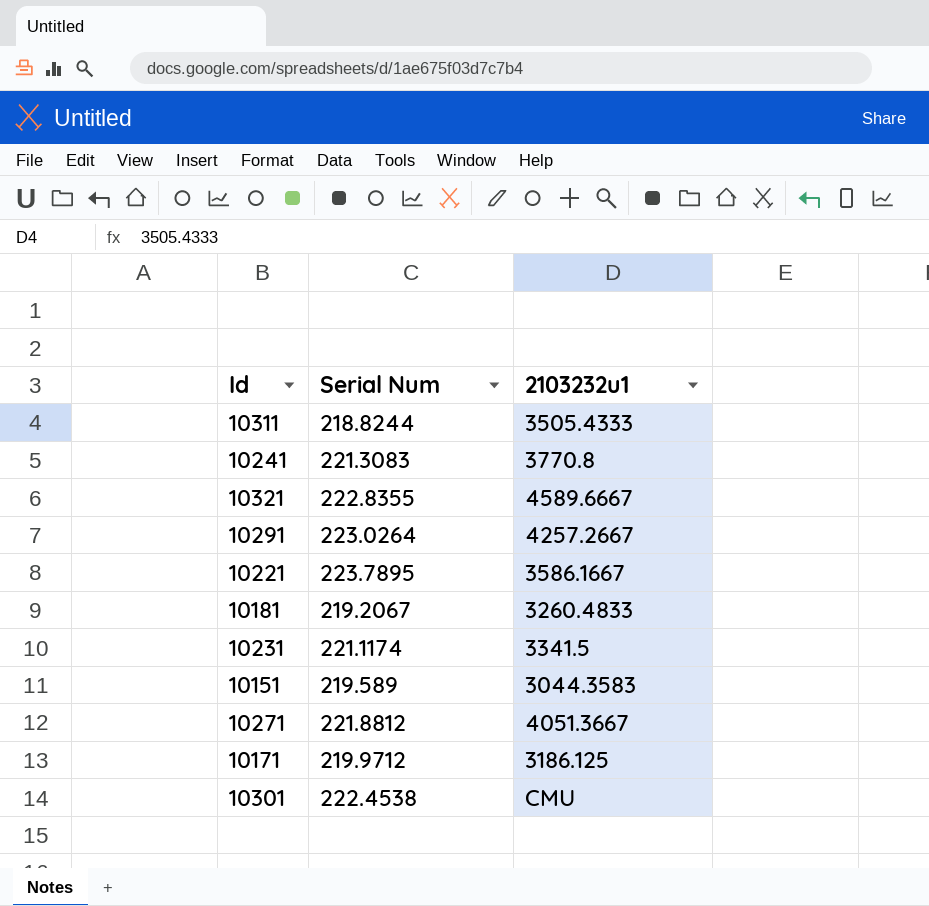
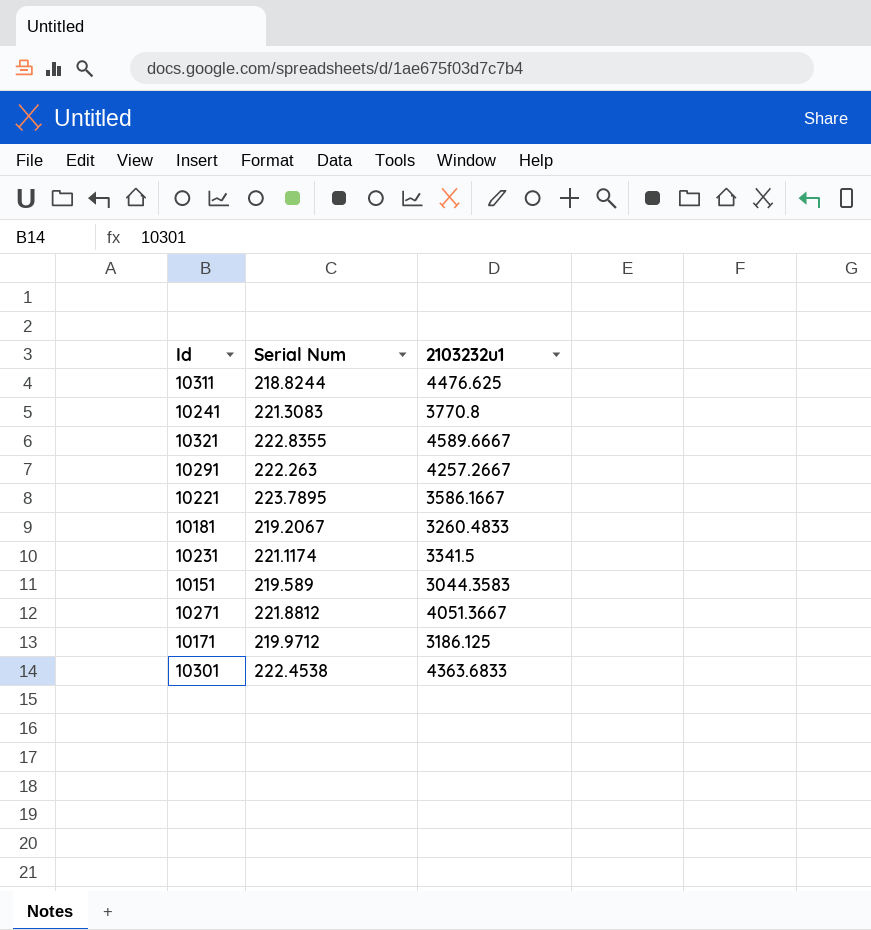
10311 | 2103232u1: 3505.4333 -> 4476.625
10291 | Serial Num: 223.0264 -> 222.263
10301 | 2103232u1: CMU -> 4363.6833

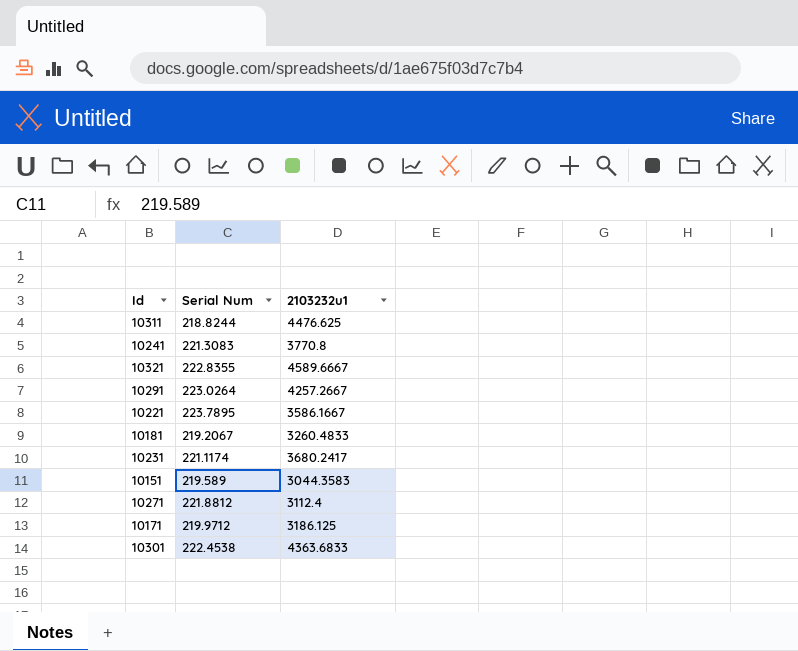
10291 | Serial Num: 222.263 -> 223.0264
10231 | 2103232u1: 3341.5 -> 3680.2417
10271 | 2103232u1: 4051.3667 -> 3112.4

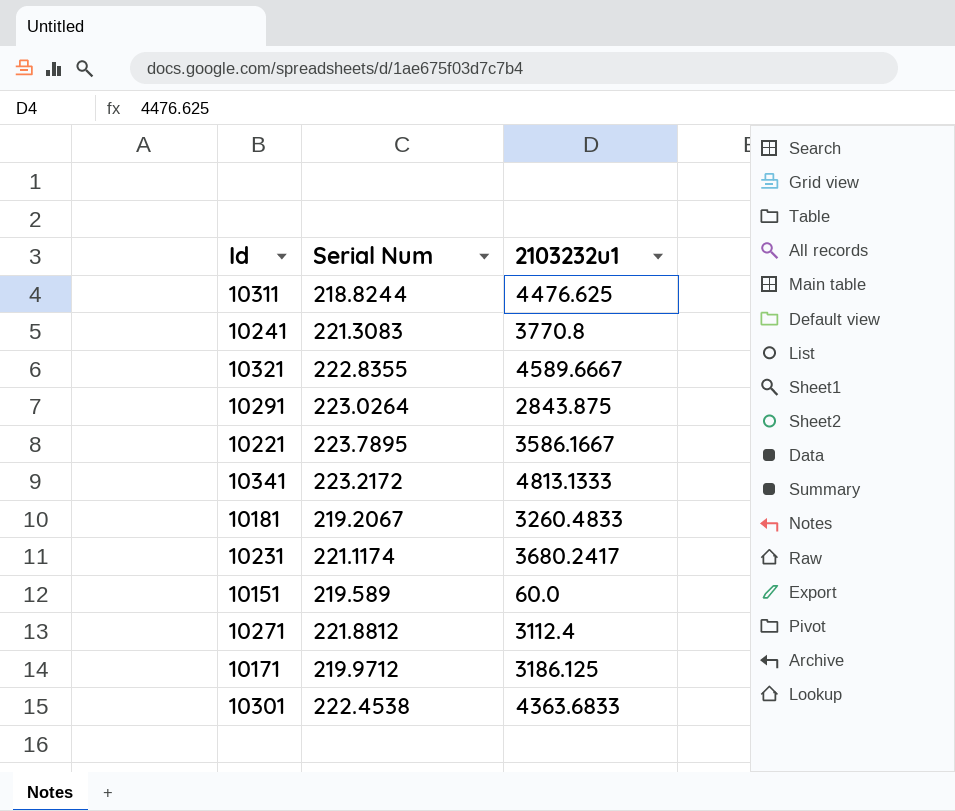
10291 | 2103232u1: 4257.2667 -> 2843.875
row 10341: none -> 223.2172 | 4813.1333
10151 | 2103232u1: 3044.3583 -> 60.0

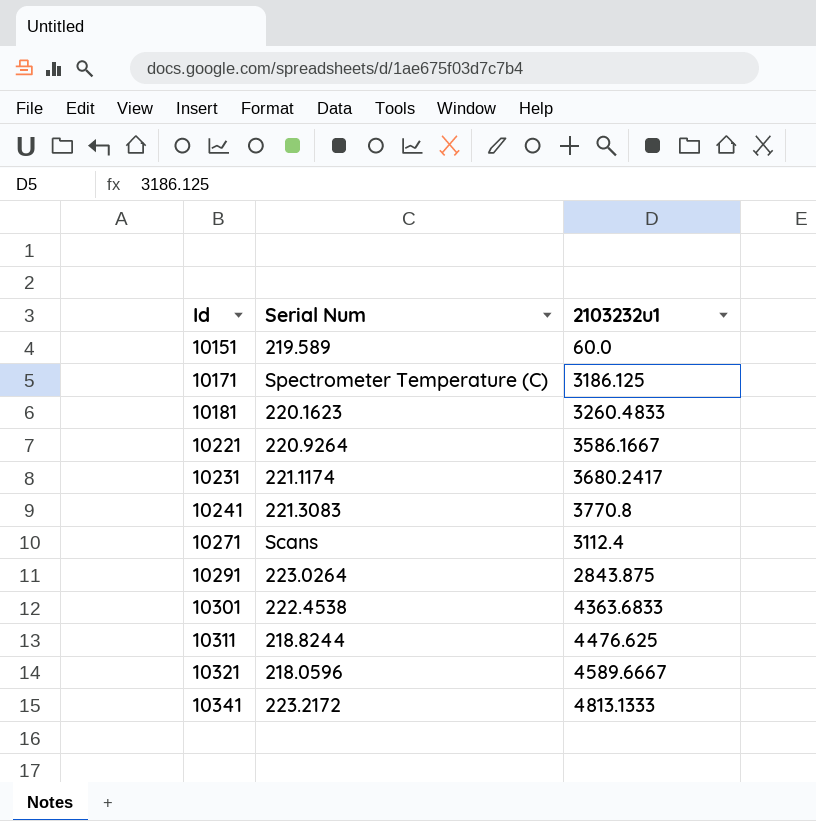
row order: none -> Id ascending
10171 | Serial Num: 219.9712 -> Spectrometer Temperature (C)
10181 | Serial Num: 219.2067 -> 220.1623
10221 | Serial Num: 223.7895 -> 220.9264
10271 | Serial Num: 221.8812 -> Scans
10321 | Serial Num: 222.8355 -> 218.0596

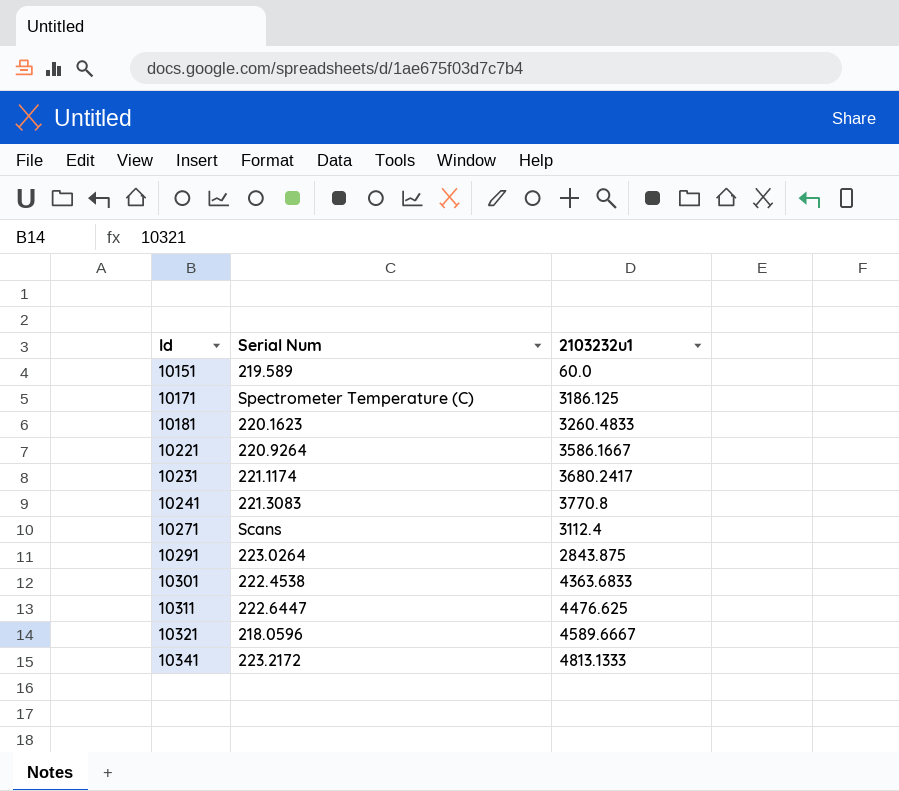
10311 | Serial Num: 218.8244 -> 222.6447

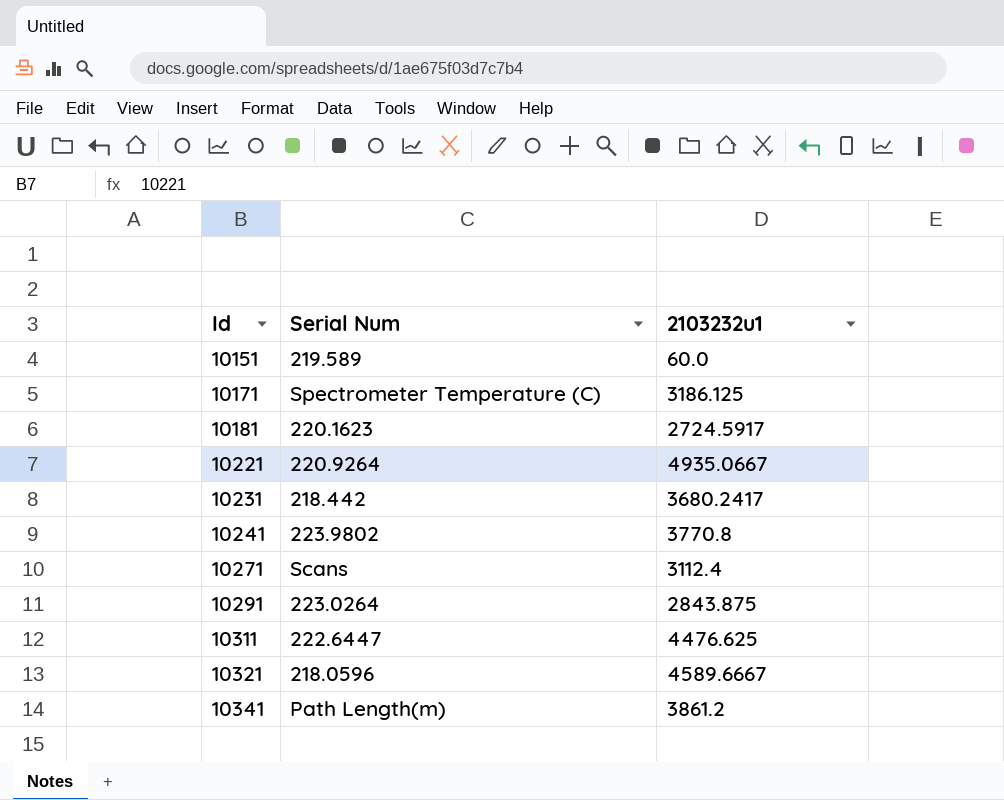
row 10301: 222.4538 | 4363.6833 -> none
10181 | 2103232u1: 3260.4833 -> 2724.5917
10221 | 2103232u1: 3586.1667 -> 4935.0667
10231 | Serial Num: 221.1174 -> 218.442
10241 | Serial Num: 221.3083 -> 223.9802
10341 | Serial Num: 223.2172 -> Path Length(m)
10341 | 2103232u1: 4813.1333 -> 3861.2

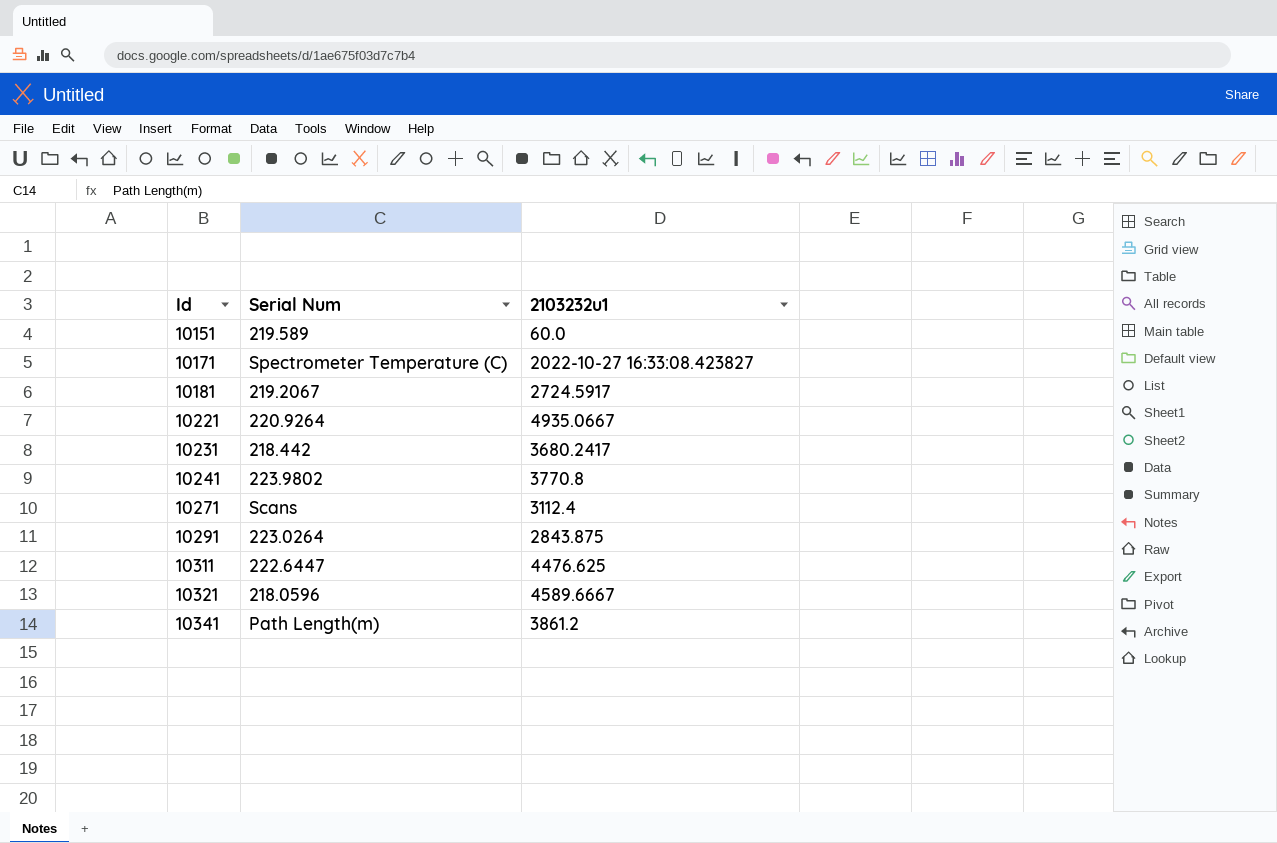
10171 | 2103232u1: 3186.125 -> 2022-10-27 16:33:08.423827
10181 | Serial Num: 220.1623 -> 219.2067

